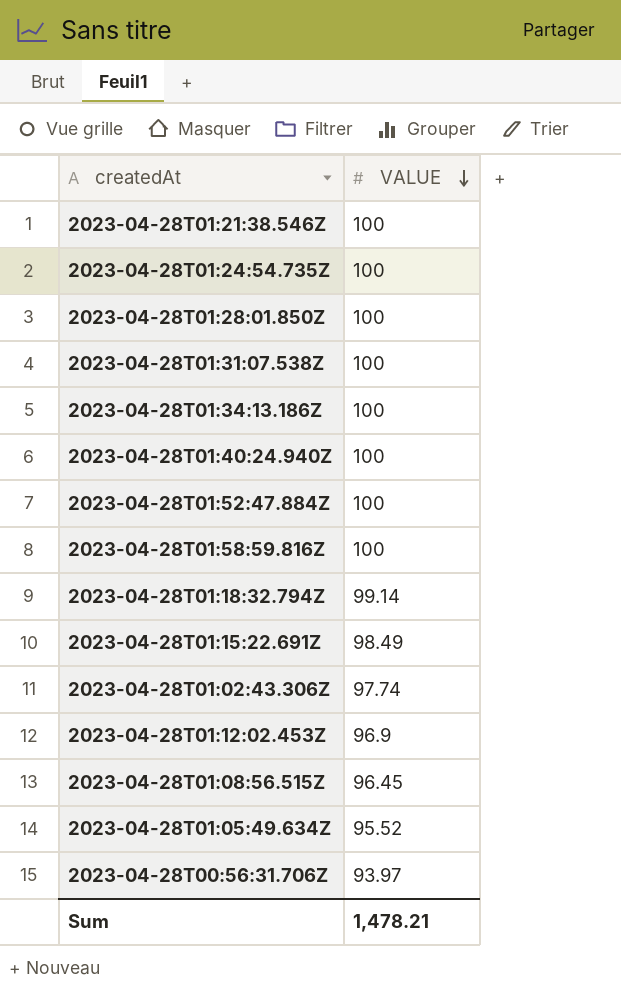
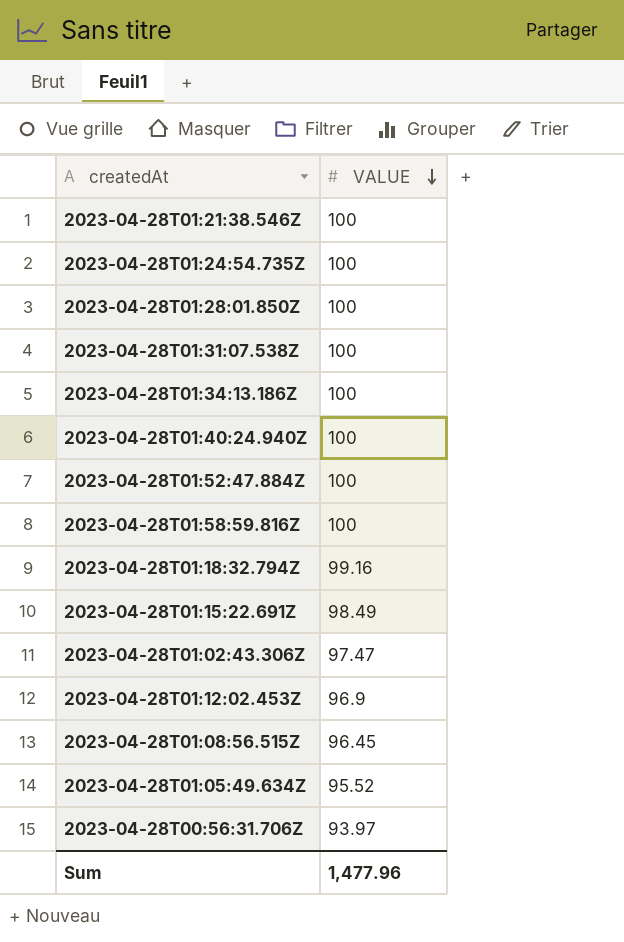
2023-04-28T01:18:32.794Z | VALUE: 99.14 -> 99.16
2023-04-28T01:02:43.306Z | VALUE: 97.74 -> 97.47
Sum | VALUE: 1,478.21 -> 1,477.96

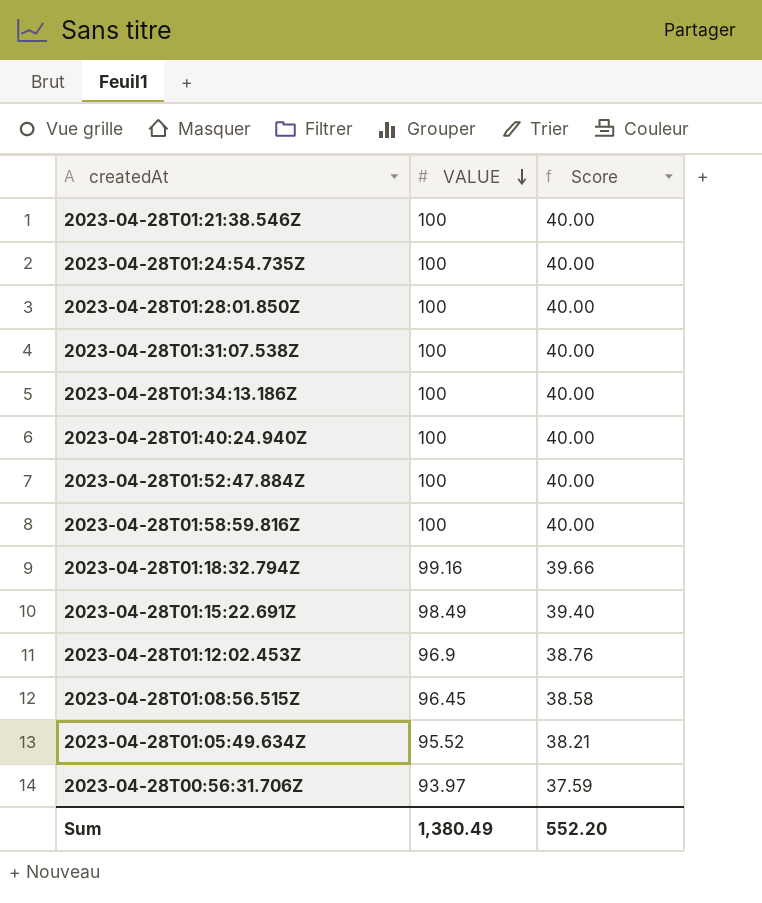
column Score | formula: none -> [VALUE] * 0.4
row 2023-04-28T01:02:43.306Z: 97.47 -> none
Sum | VALUE: 1,477.96 -> 1,380.49

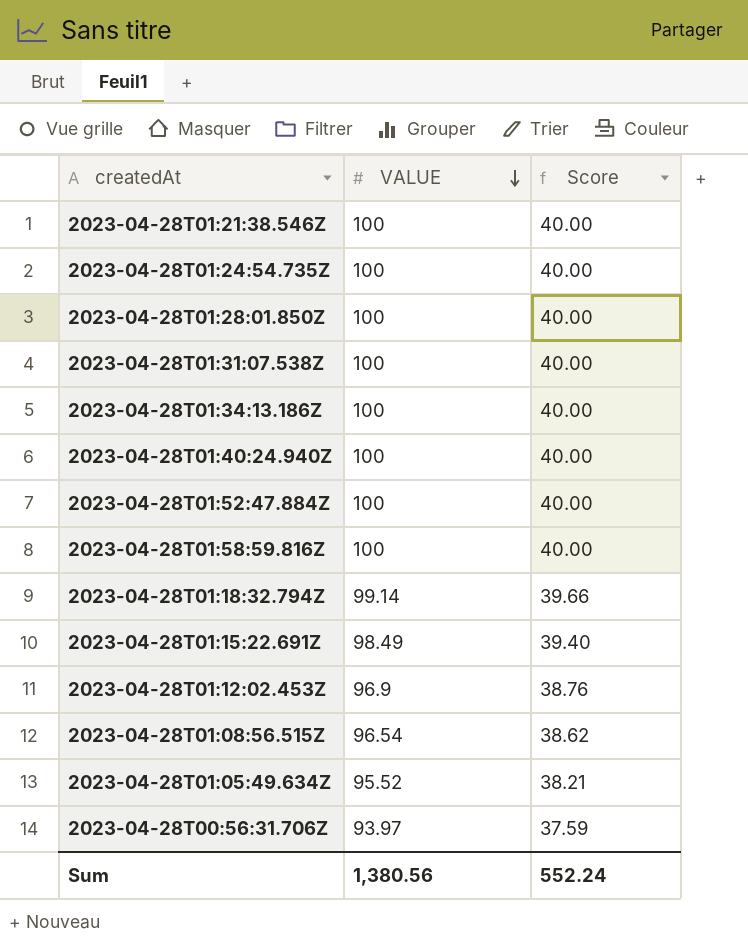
2023-04-28T01:18:32.794Z | VALUE: 99.16 -> 99.14
2023-04-28T01:08:56.515Z | VALUE: 96.45 -> 96.54
2023-04-28T01:08:56.515Z | Score: 38.58 -> 38.62
Sum | VALUE: 1,380.49 -> 1,380.56
Sum | Score: 552.20 -> 552.24

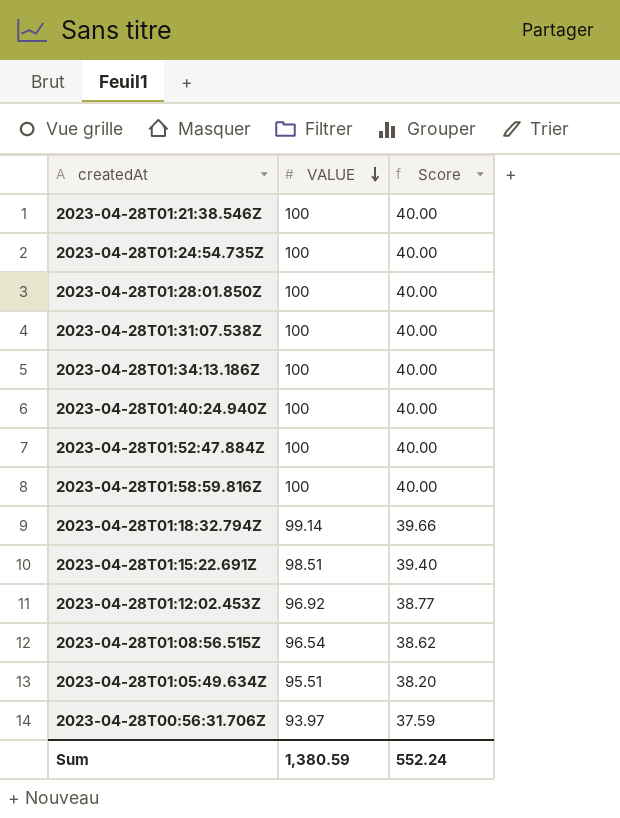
2023-04-28T01:15:22.691Z | VALUE: 98.49 -> 98.51
2023-04-28T01:12:02.453Z | VALUE: 96.9 -> 96.92
2023-04-28T01:12:02.453Z | Score: 38.76 -> 38.77
2023-04-28T01:05:49.634Z | VALUE: 95.52 -> 95.51
2023-04-28T01:05:49.634Z | Score: 38.21 -> 38.20
Sum | VALUE: 1,380.56 -> 1,380.59

